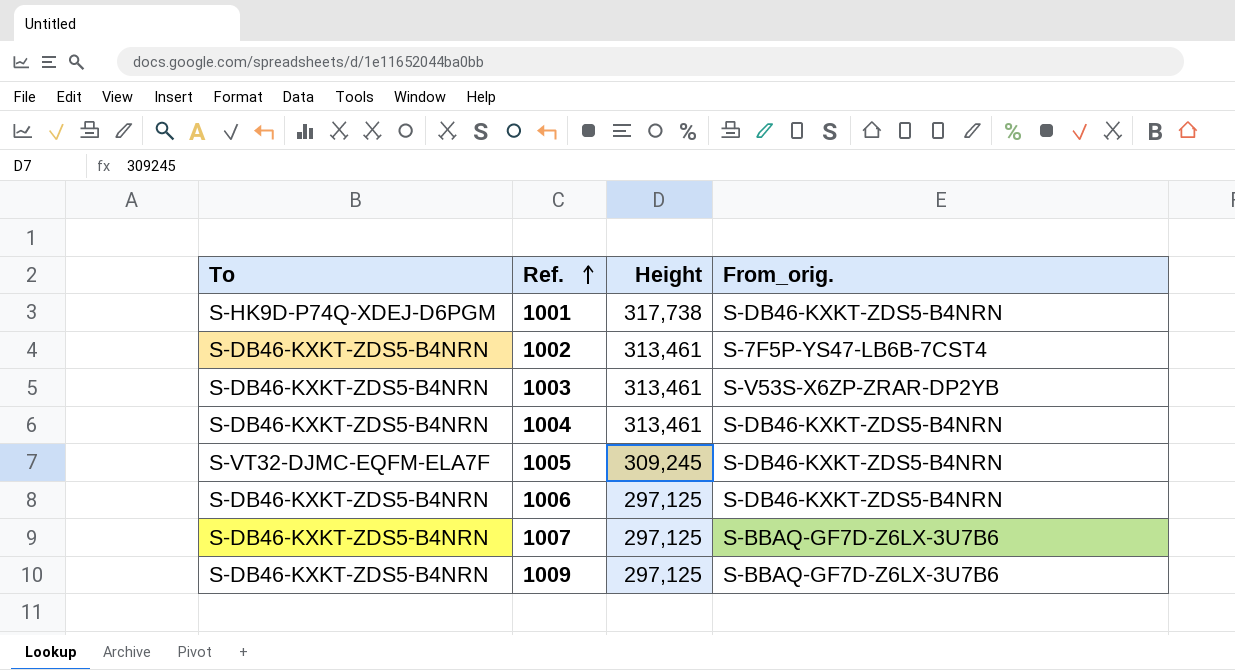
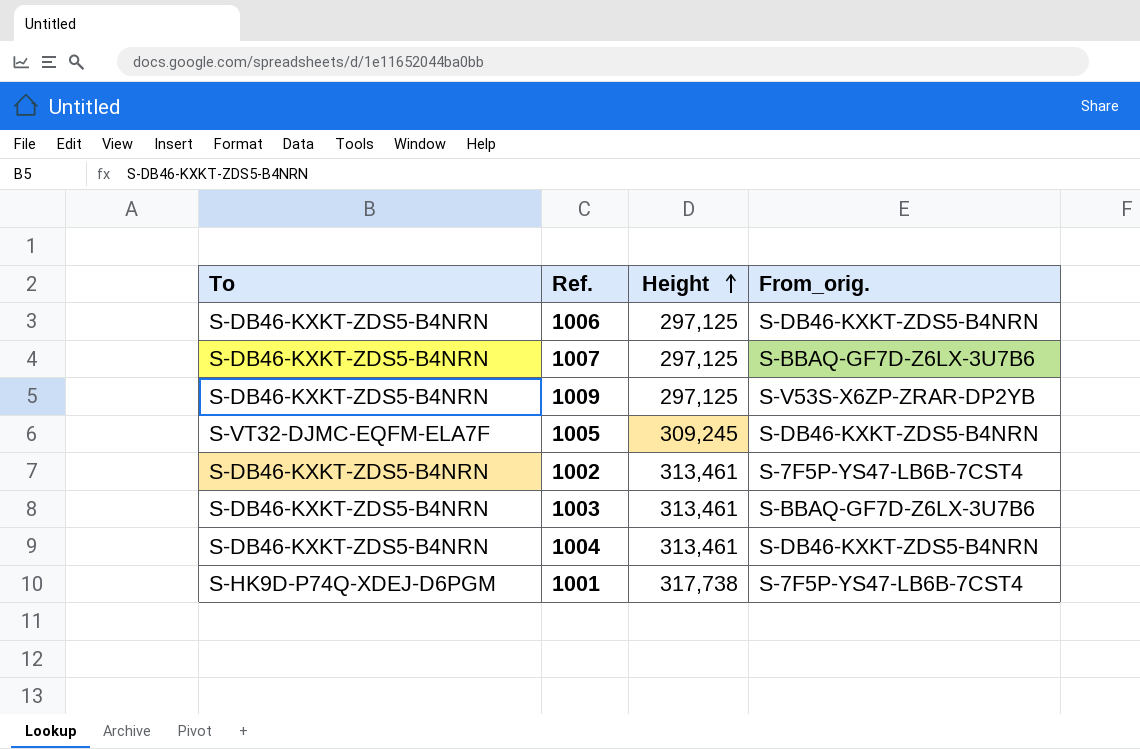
row order: Ref. ascending -> Height ascending
1009 | From_orig.: S-BBAQ-GF7D-Z6LX-3U7B6 -> S-V53S-X6ZP-ZRAR-DP2YB
1003 | From_orig.: S-V53S-X6ZP-ZRAR-DP2YB -> S-BBAQ-GF7D-Z6LX-3U7B6
1001 | From_orig.: S-DB46-KXKT-ZDS5-B4NRN -> S-7F5P-YS47-LB6B-7CST4

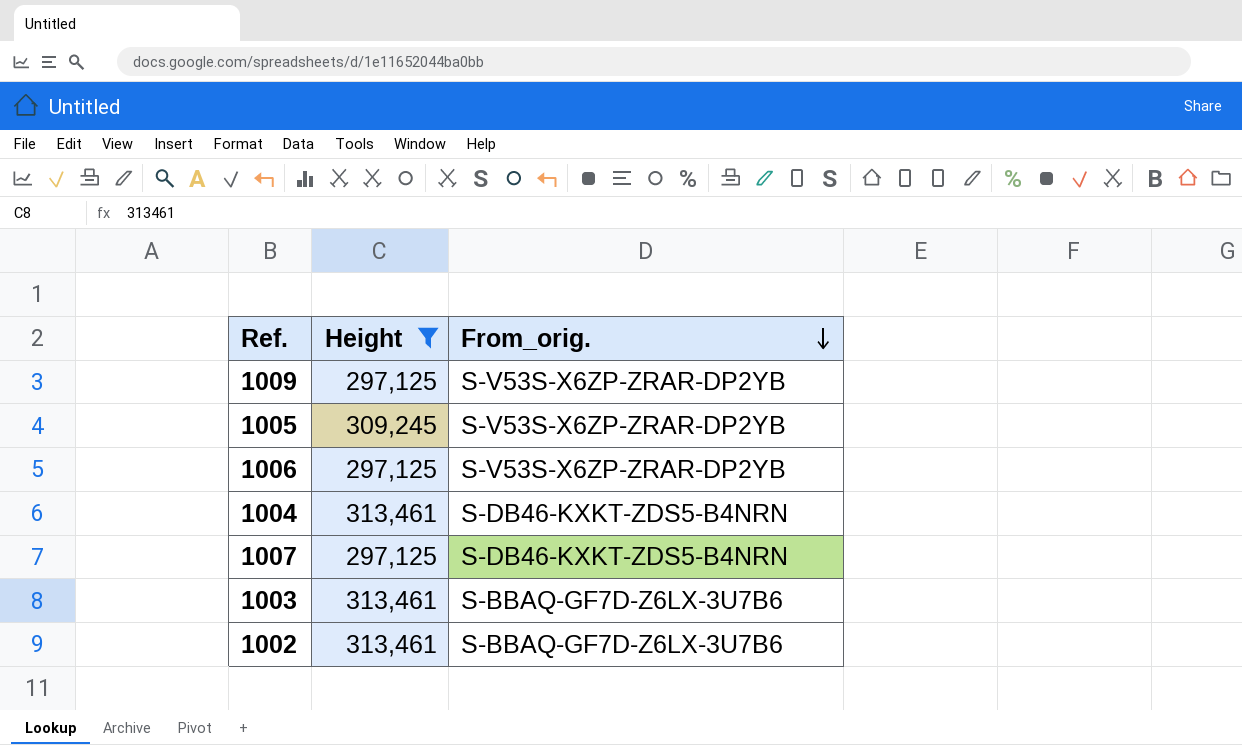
filter: none -> Height != 317,738
row order: Height ascending -> From_orig. descending
column To | position: 1 -> none
1005 | From_orig.: S-DB46-KXKT-ZDS5-B4NRN -> S-V53S-X6ZP-ZRAR-DP2YB
1006 | From_orig.: S-DB46-KXKT-ZDS5-B4NRN -> S-V53S-X6ZP-ZRAR-DP2YB
1007 | From_orig.: S-BBAQ-GF7D-Z6LX-3U7B6 -> S-DB46-KXKT-ZDS5-B4NRN
1002 | From_orig.: S-7F5P-YS47-LB6B-7CST4 -> S-BBAQ-GF7D-Z6LX-3U7B6

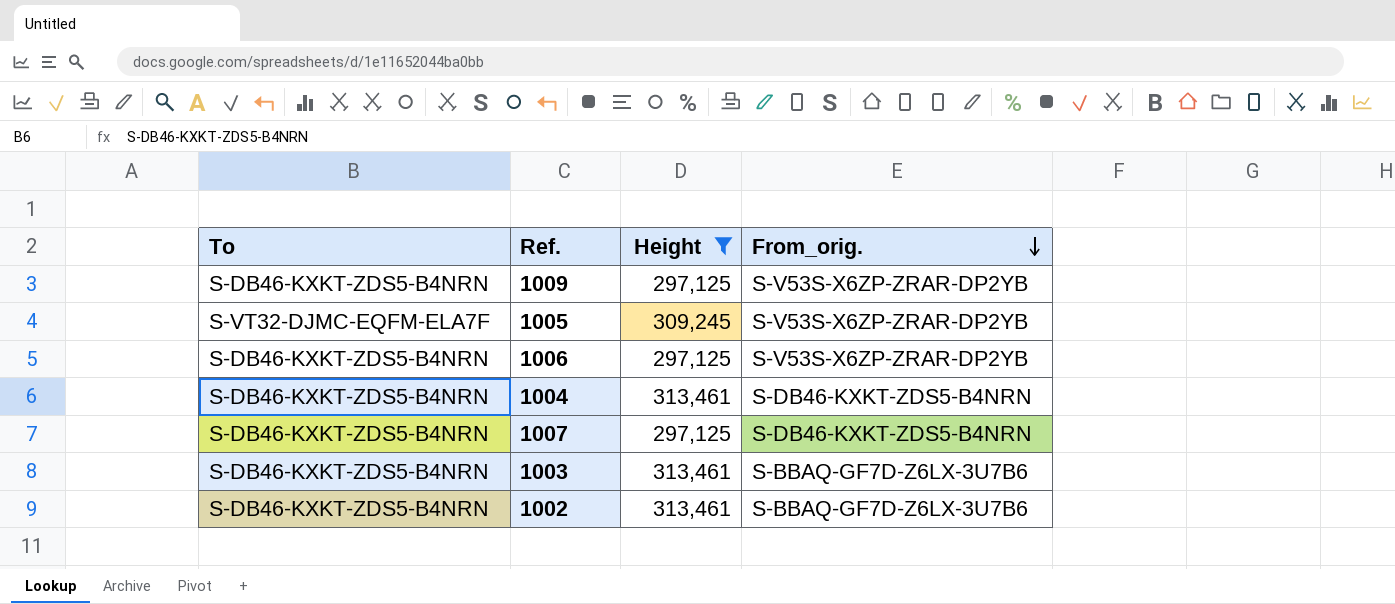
column To | position: none -> 1

